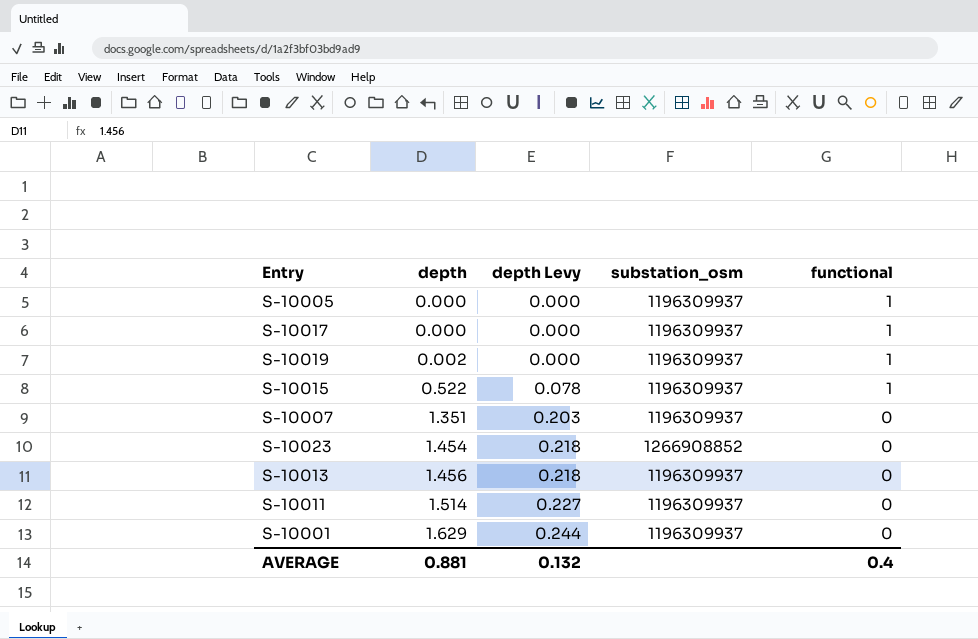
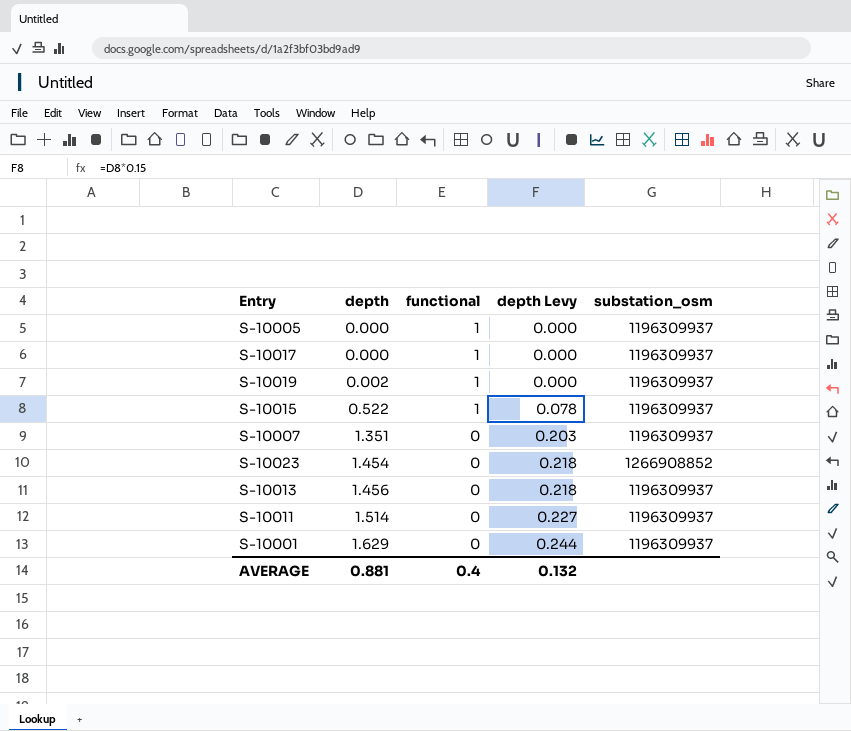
column functional | position: 5 -> 3

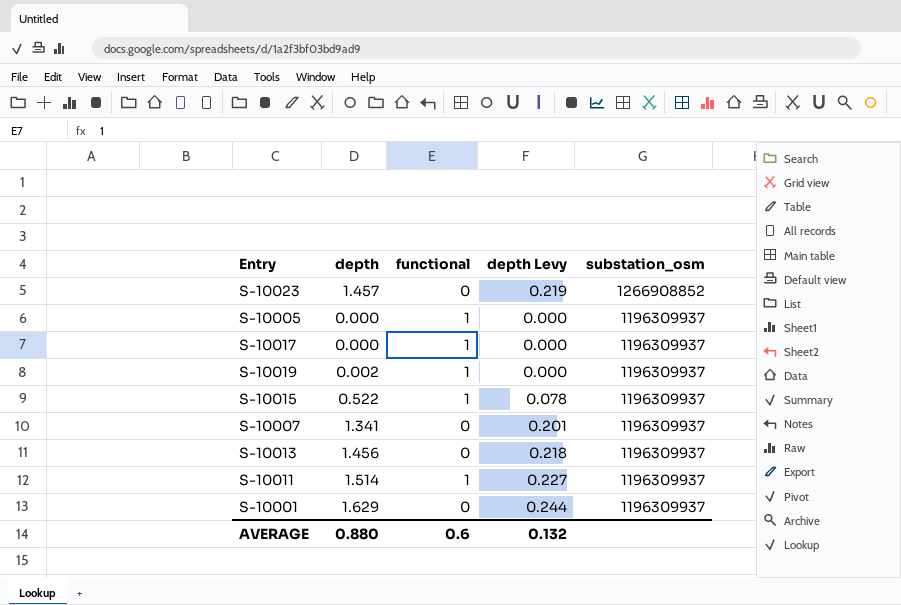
row order: depth ascending -> substation_osm descending
S-10023 | depth: 1.454 -> 1.457
S-10023 | depth Levy: 0.218 -> 0.219
S-10007 | depth: 1.351 -> 1.341
S-10007 | depth Levy: 0.203 -> 0.201
S-10011 | functional: 0 -> 1
AVERAGE | depth: 0.881 -> 0.880
AVERAGE | functional: 0.4 -> 0.6

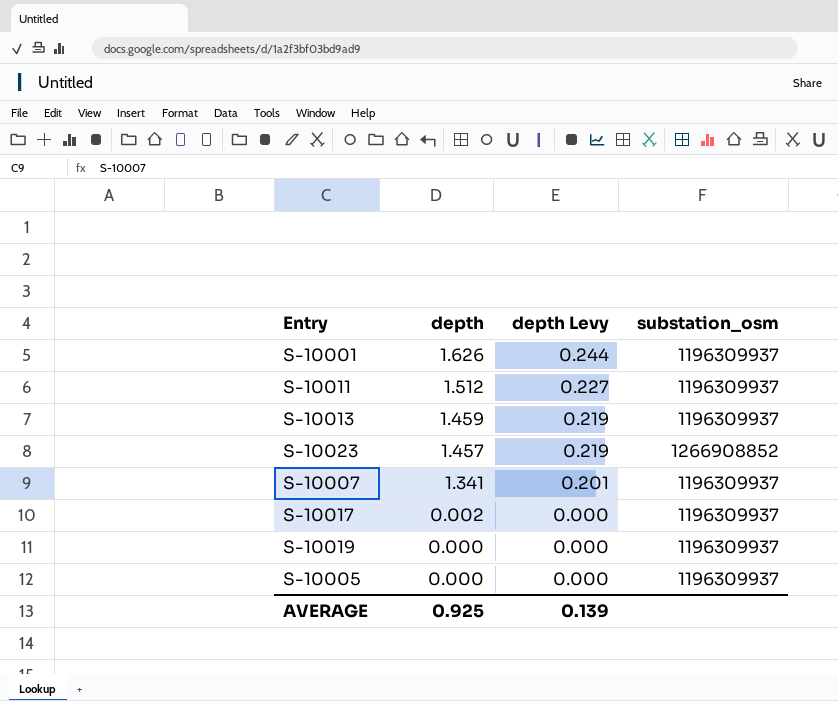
row order: substation_osm descending -> depth descending
column functional | position: 3 -> none
row S-10015: 0.522 | 1 | 0.078 | 1196309937 -> none
S-10001 | depth: 1.629 -> 1.626
S-10011 | depth: 1.514 -> 1.512
S-10013 | depth: 1.456 -> 1.459
S-10013 | depth Levy: 0.218 -> 0.219
S-10017 | depth: 0.000 -> 0.002
S-10019 | depth: 0.002 -> 0.000
AVERAGE | depth: 0.880 -> 0.925
AVERAGE | depth Levy: 0.132 -> 0.139

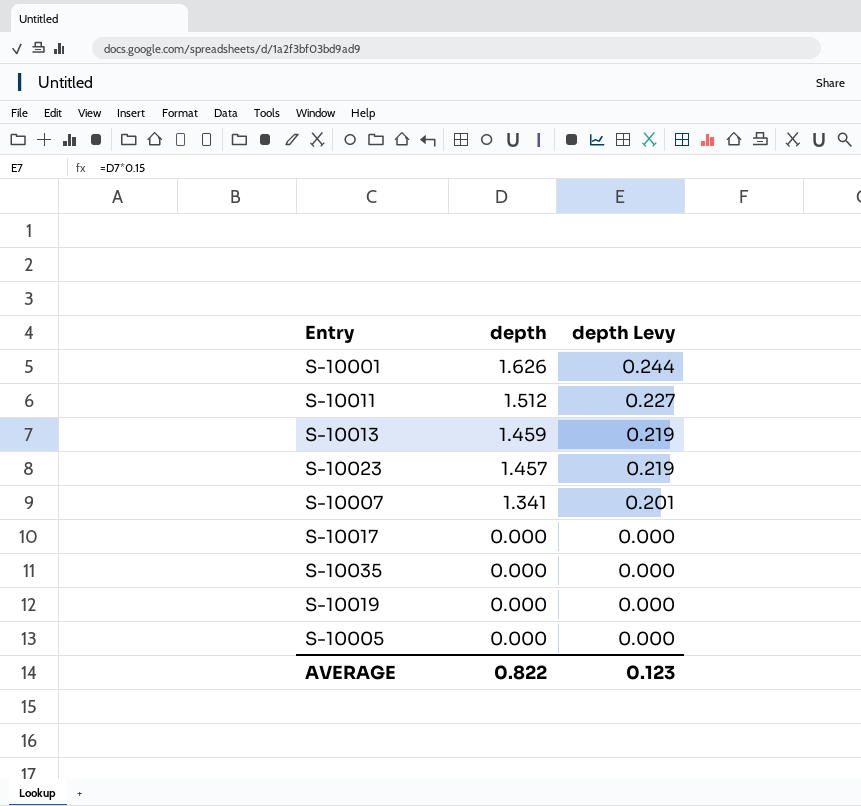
column substation_osm | position: 4 -> none
S-10017 | depth: 0.002 -> 0.000
row S-10035: none -> 0.000 | 0.000
AVERAGE | depth: 0.925 -> 0.822
AVERAGE | depth Levy: 0.139 -> 0.123

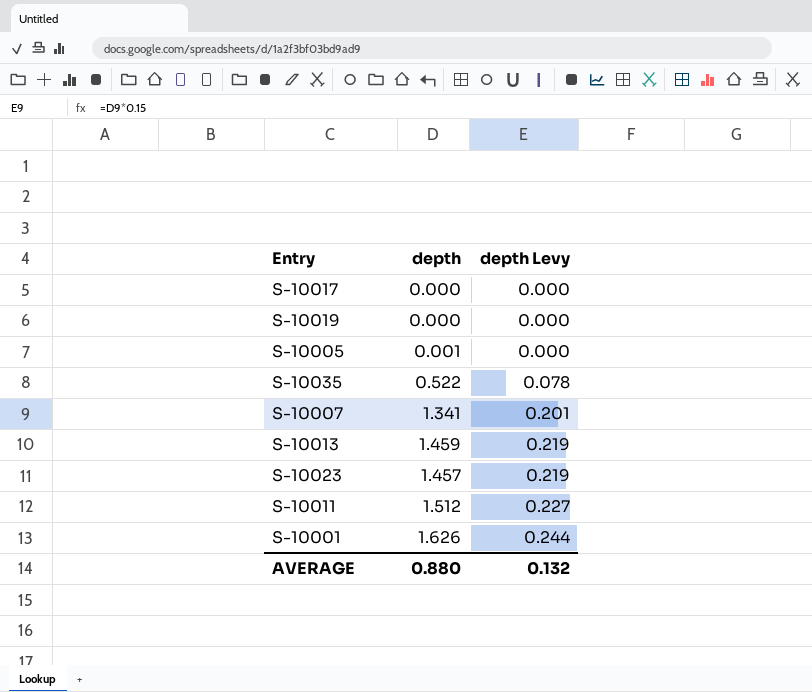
row order: depth descending -> depth Levy ascending
S-10005 | depth: 0.000 -> 0.001
S-10035 | depth: 0.000 -> 0.522
S-10035 | depth Levy: 0.000 -> 0.078
AVERAGE | depth: 0.822 -> 0.880
AVERAGE | depth Levy: 0.123 -> 0.132

